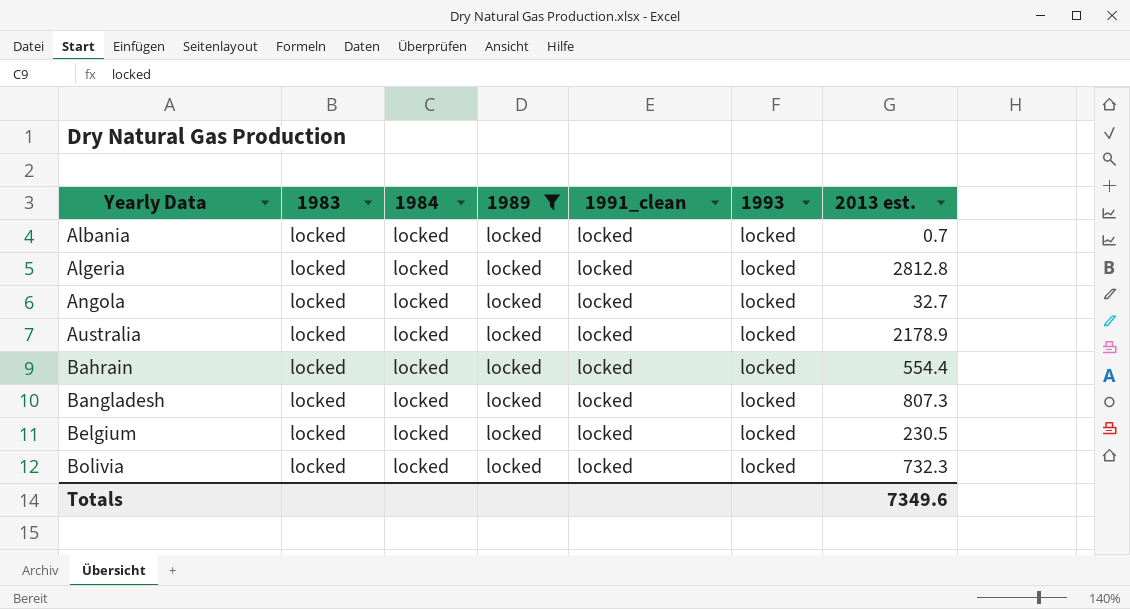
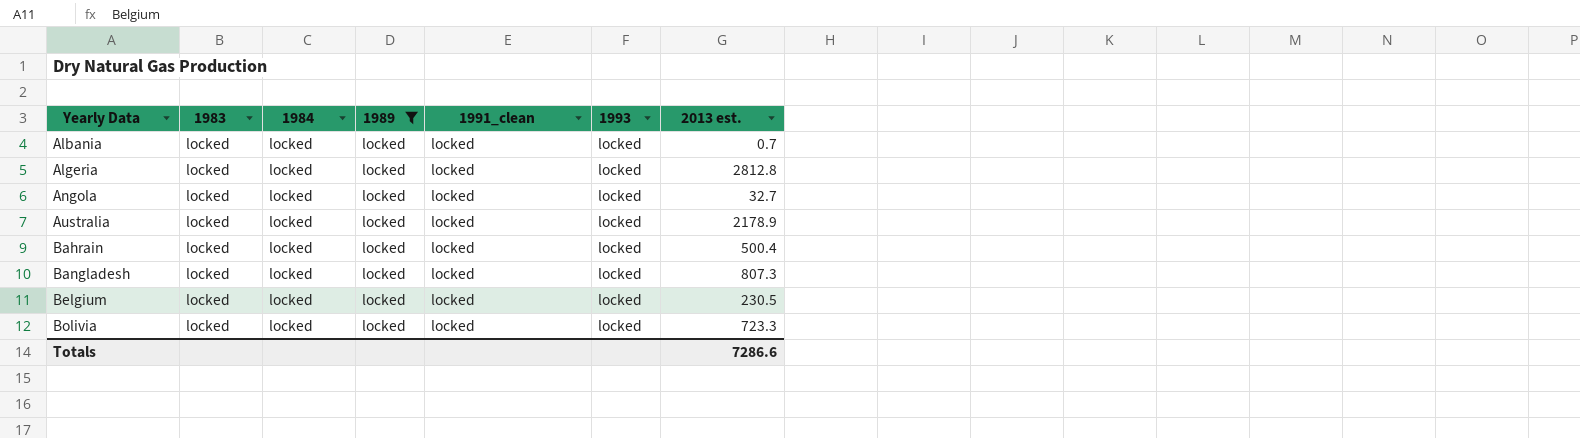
Bahrain | 2013 est.: 554.4 -> 500.4
Bolivia | 2013 est.: 732.3 -> 723.3
Totals | 2013 est.: 7349.6 -> 7286.6

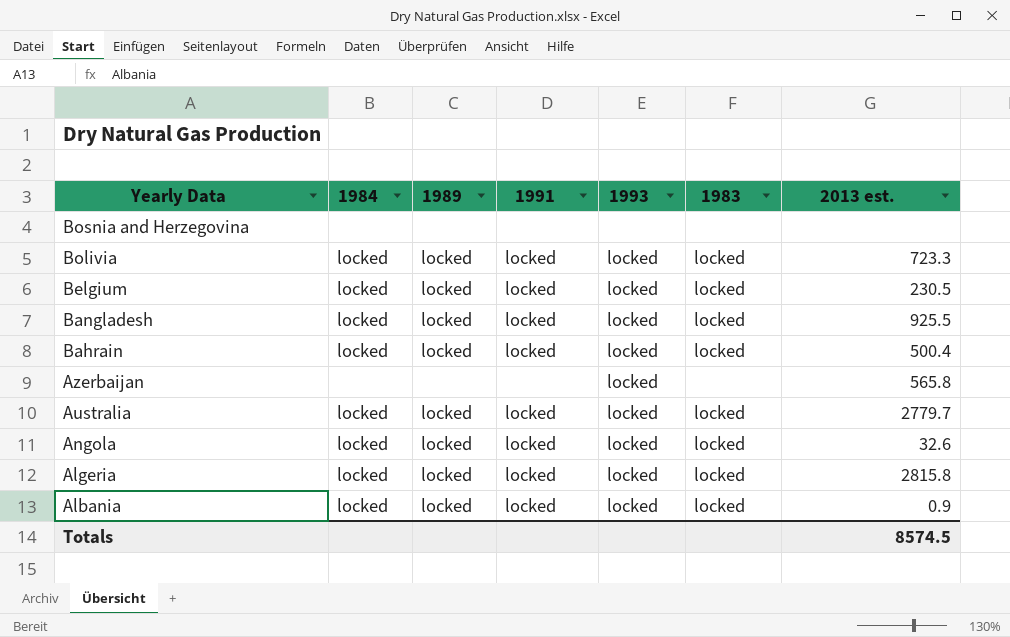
filter: 1989 = locked -> none
row order: Yearly Data ascending -> Yearly Data descending
column name: 1991_clean -> 1991
column 1983 | position: 2 -> 6
Bangladesh | 2013 est.: 807.3 -> 925.5
Australia | 2013 est.: 2178.9 -> 2779.7
Angola | 2013 est.: 32.7 -> 32.6
Algeria | 2013 est.: 2812.8 -> 2815.8
Albania | 2013 est.: 0.7 -> 0.9
Totals | 2013 est.: 7286.6 -> 8574.5

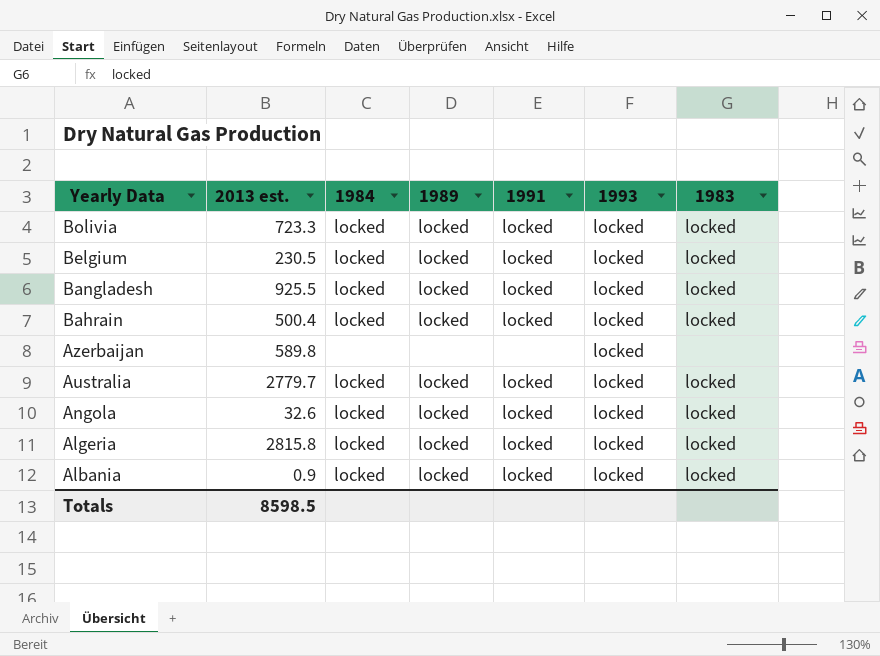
column 2013 est. | position: 7 -> 2
row Bosnia and Herzegovina: none | none | none | none | none | none -> none
Azerbaijan | 2013 est.: 565.8 -> 589.8
Totals | 2013 est.: 8574.5 -> 8598.5

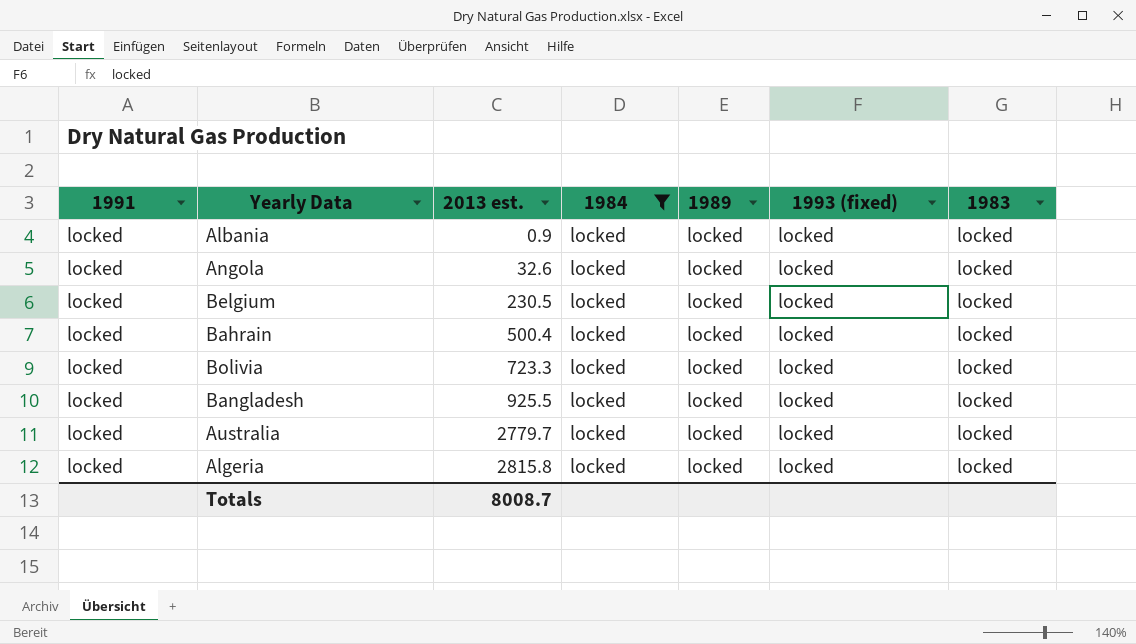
filter: none -> 1984 = locked
row order: Yearly Data descending -> 2013 est. ascending
column 1991 | position: 5 -> 1
column name: 1993 -> 1993 (fixed)
Totals | 2013 est.: 8598.5 -> 8008.7

